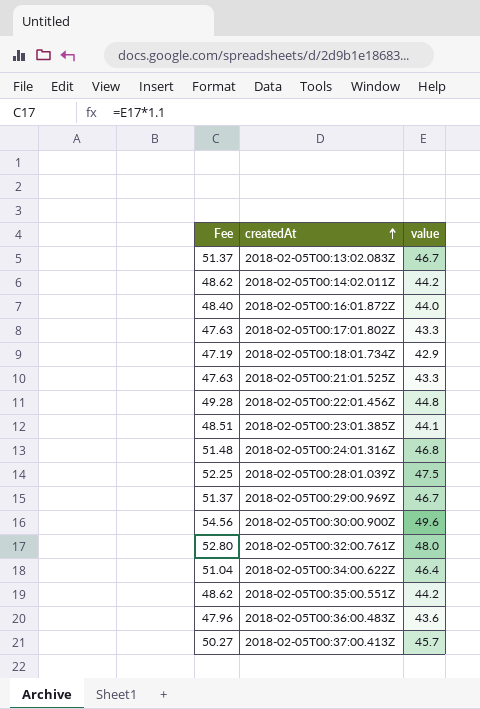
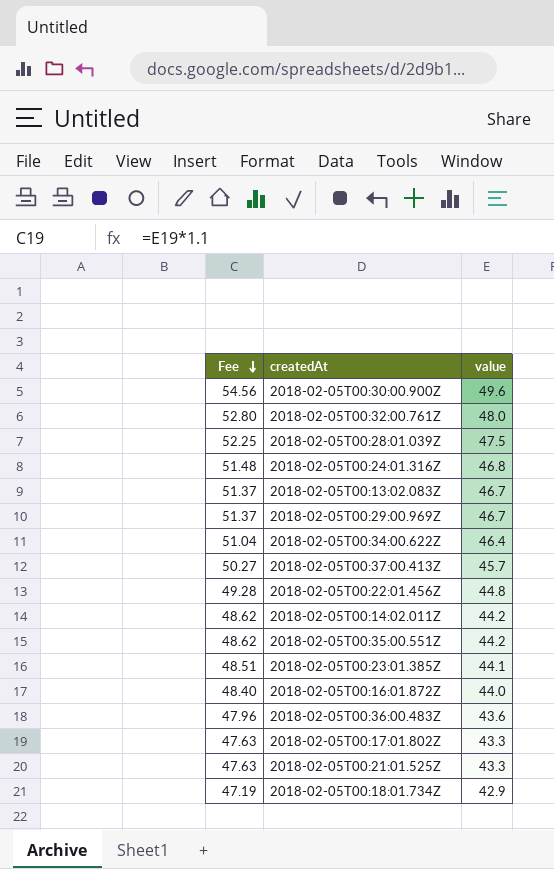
row order: createdAt ascending -> Fee descending

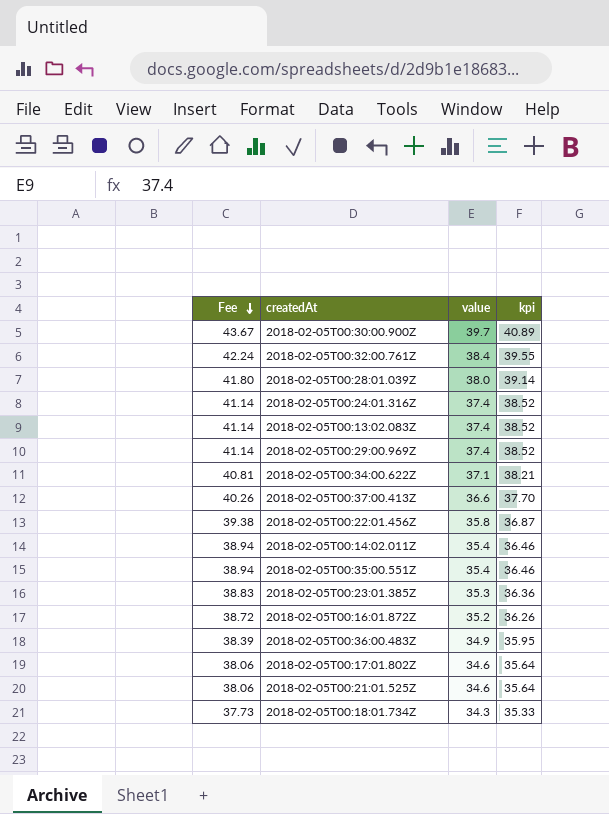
column kpi | formula: none -> [value] * 1.03
2018-02-05T00:30:00.900Z | Fee: 54.56 -> 43.67
2018-02-05T00:30:00.900Z | value: 49.6 -> 39.7
2018-02-05T00:32:00.761Z | Fee: 52.80 -> 42.24
2018-02-05T00:32:00.761Z | value: 48.0 -> 38.4
2018-02-05T00:28:01.039Z | Fee: 52.25 -> 41.80
2018-02-05T00:28:01.039Z | value: 47.5 -> 38.0
2018-02-05T00:24:01.316Z | Fee: 51.48 -> 41.14
2018-02-05T00:24:01.316Z | value: 46.8 -> 37.4
2018-02-05T00:13:02.083Z | Fee: 51.37 -> 41.14
2018-02-05T00:13:02.083Z | value: 46.7 -> 37.4
2018-02-05T00:29:00.969Z | Fee: 51.37 -> 41.14
2018-02-05T00:29:00.969Z | value: 46.7 -> 37.4
2018-02-05T00:34:00.622Z | Fee: 51.04 -> 40.81
2018-02-05T00:34:00.622Z | value: 46.4 -> 37.1
2018-02-05T00:37:00.413Z | Fee: 50.27 -> 40.26
2018-02-05T00:37:00.413Z | value: 45.7 -> 36.6
2018-02-05T00:22:01.456Z | Fee: 49.28 -> 39.38
2018-02-05T00:22:01.456Z | value: 44.8 -> 35.8
2018-02-05T00:14:02.011Z | Fee: 48.62 -> 38.94
2018-02-05T00:14:02.011Z | value: 44.2 -> 35.4
2018-02-05T00:35:00.551Z | Fee: 48.62 -> 38.94
2018-02-05T00:35:00.551Z | value: 44.2 -> 35.4
2018-02-05T00:23:01.385Z | Fee: 48.51 -> 38.83
2018-02-05T00:23:01.385Z | value: 44.1 -> 35.3
2018-02-05T00:16:01.872Z | Fee: 48.40 -> 38.72
2018-02-05T00:16:01.872Z | value: 44.0 -> 35.2
2018-02-05T00:36:00.483Z | Fee: 47.96 -> 38.39
2018-02-05T00:36:00.483Z | value: 43.6 -> 34.9
2018-02-05T00:17:01.802Z | Fee: 47.63 -> 38.06
2018-02-05T00:17:01.802Z | value: 43.3 -> 34.6
2018-02-05T00:21:01.525Z | Fee: 47.63 -> 38.06
2018-02-05T00:21:01.525Z | value: 43.3 -> 34.6
2018-02-05T00:18:01.734Z | Fee: 47.19 -> 37.73
2018-02-05T00:18:01.734Z | value: 42.9 -> 34.3

